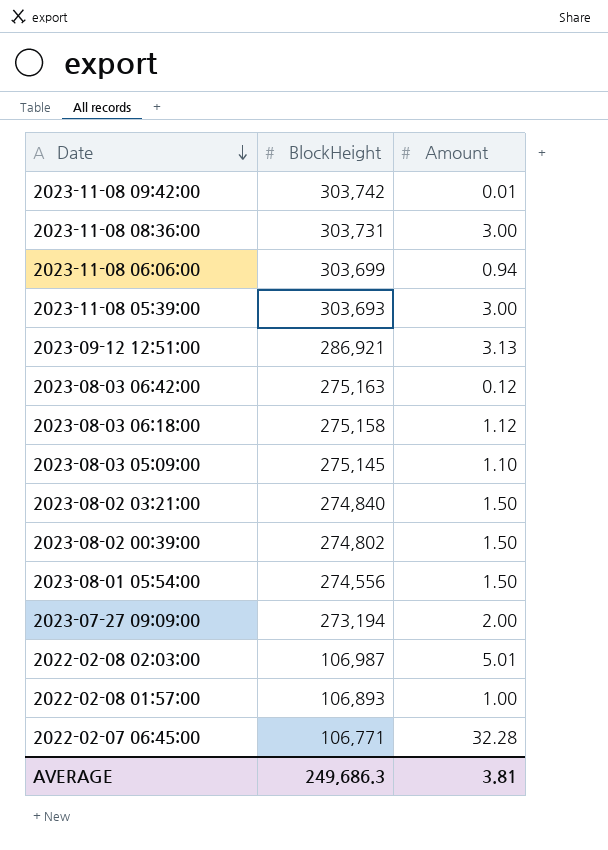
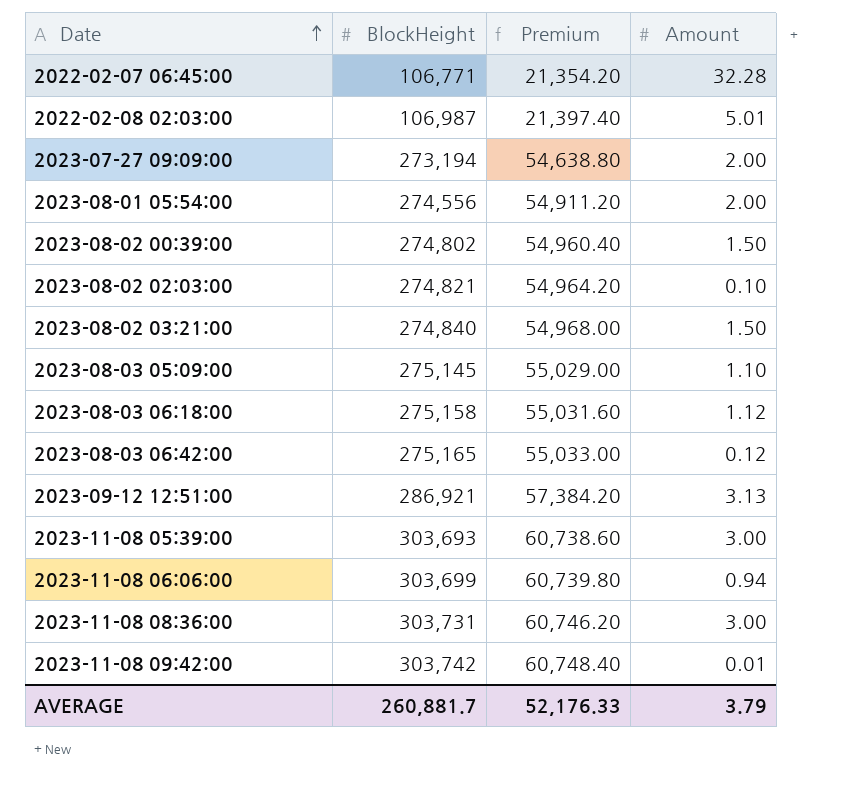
row order: Date descending -> Date ascending
column Premium | formula: none -> [BlockHeight] * 0.2
row 2022-02-08 01:57:00: 106,893 | 1.00 -> none
2023-08-01 05:54:00 | Amount: 1.50 -> 2.00
row 2023-08-02 02:03:00: none -> 274,821 | 54,964.20 | 0.10
2023-08-03 06:42:00 | BlockHeight: 275,163 -> 275,165
AVERAGE | BlockHeight: 249,686.3 -> 260,881.7
AVERAGE | Amount: 3.81 -> 3.79

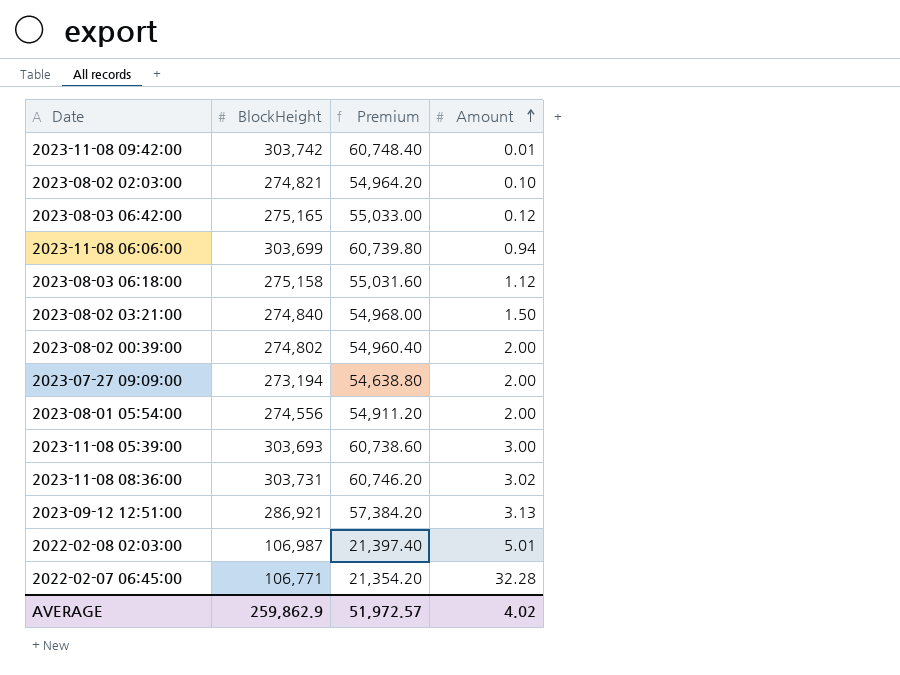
row order: Date ascending -> Amount ascending
row 2023-08-03 05:09:00: 275,145 | 55,029.00 | 1.10 -> none
2023-08-02 00:39:00 | Amount: 1.50 -> 2.00
2023-11-08 08:36:00 | Amount: 3.00 -> 3.02
AVERAGE | BlockHeight: 260,881.7 -> 259,862.9
AVERAGE | Premium: 52,176.33 -> 51,972.57
AVERAGE | Amount: 3.79 -> 4.02

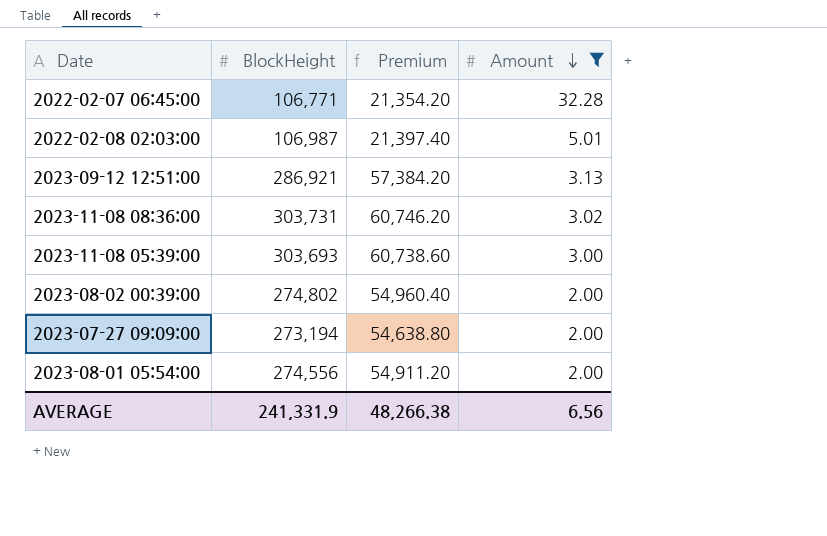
filter: none -> Amount >= 2.00
row order: Amount ascending -> Amount descending
AVERAGE | BlockHeight: 259,862.9 -> 241,331.9
AVERAGE | Premium: 51,972.57 -> 48,266.38
AVERAGE | Amount: 4.02 -> 6.56

